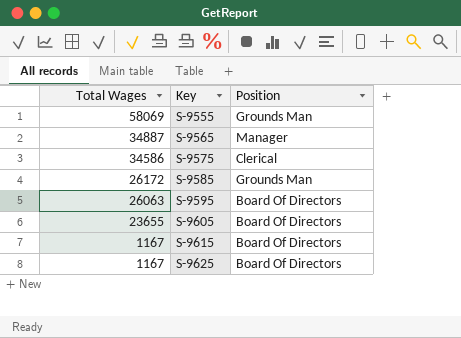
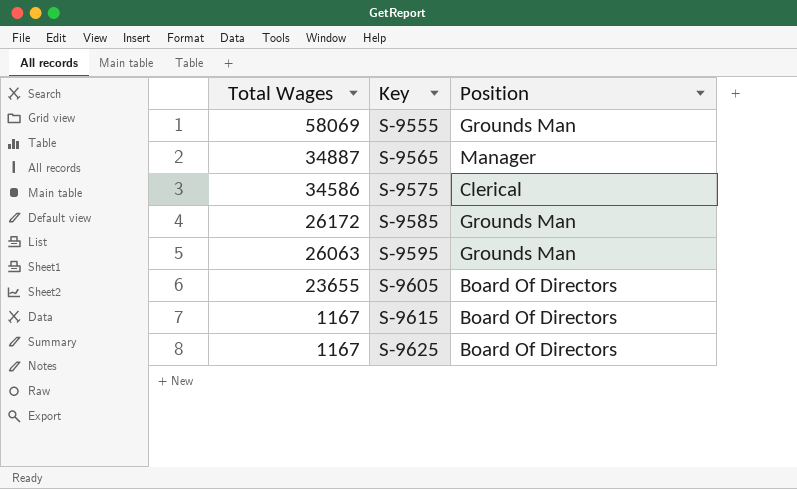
S-9595 | Position: Board Of Directors -> Grounds Man

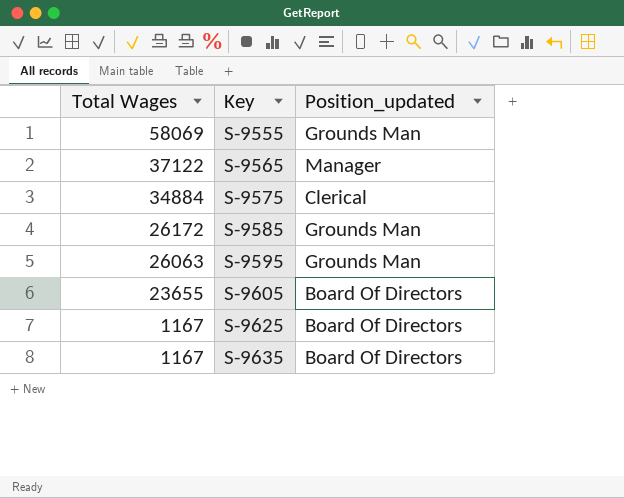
column name: Position -> Position_updated
row S-9615: 1167 | Board Of Directors -> none
S-9565 | Total Wages: 34887 -> 37122
S-9575 | Total Wages: 34586 -> 34884
row S-9635: none -> 1167 | Board Of Directors

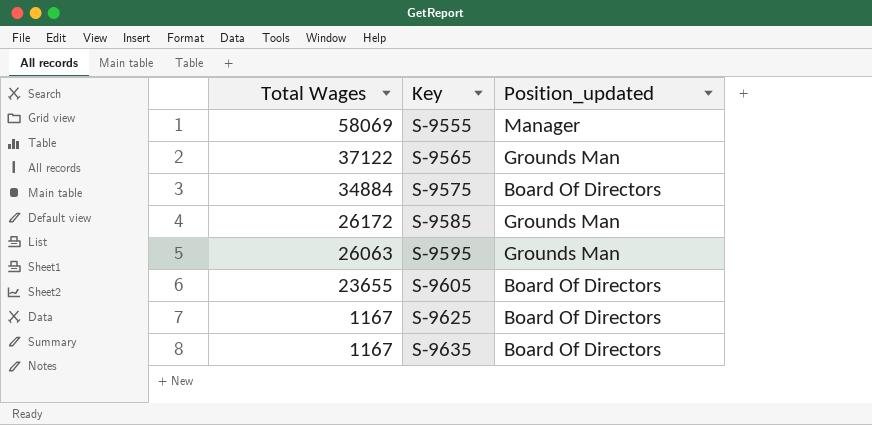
S-9555 | Position_updated: Grounds Man -> Manager
S-9565 | Position_updated: Manager -> Grounds Man
S-9575 | Position_updated: Clerical -> Board Of Directors

